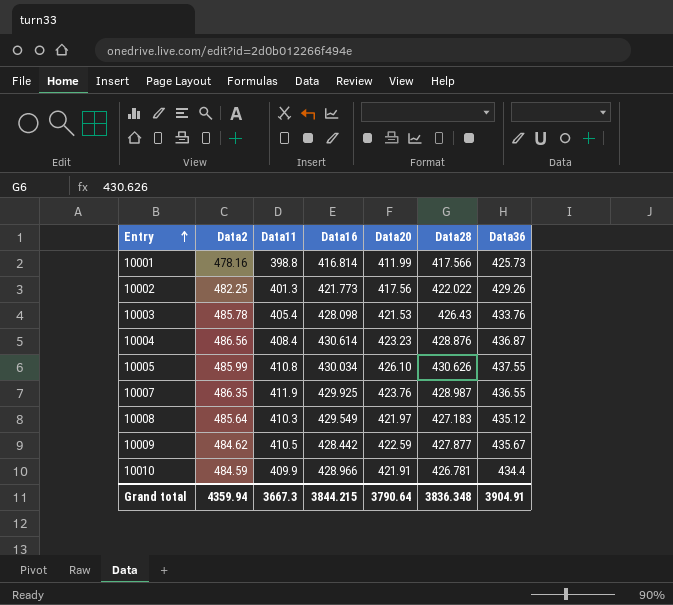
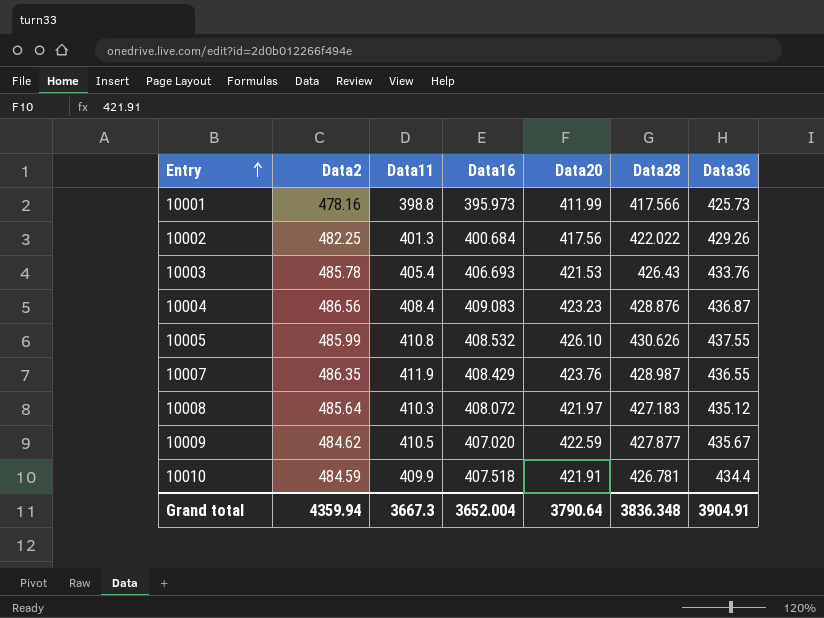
10001 | Data16: 416.814 -> 395.973
10002 | Data16: 421.773 -> 400.684
10003 | Data16: 428.098 -> 406.693
10004 | Data16: 430.614 -> 409.083
10005 | Data16: 430.034 -> 408.532
10007 | Data16: 429.925 -> 408.429
10008 | Data16: 429.549 -> 408.072
10009 | Data16: 428.442 -> 407.020
10010 | Data16: 428.966 -> 407.518
Grand total | Data16: 3844.215 -> 3652.004

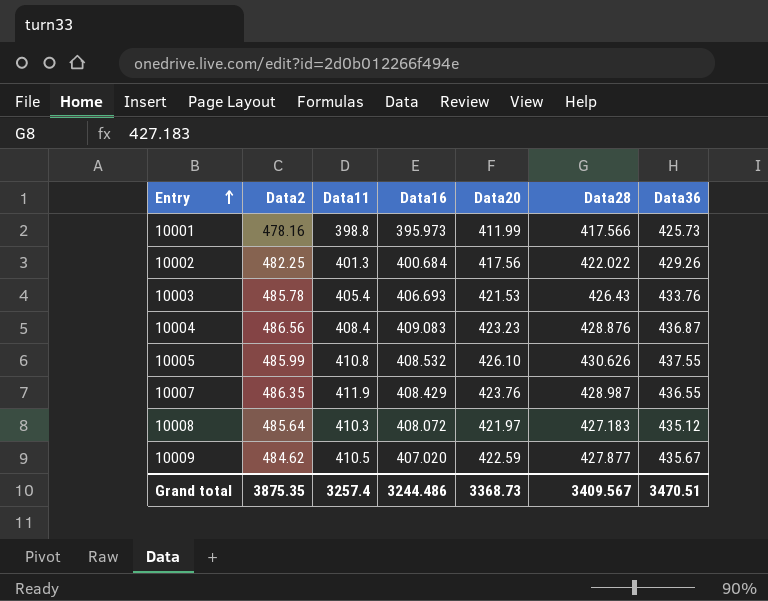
row 10010: 484.59 | 409.9 | 407.518 | 421.91 | 426.781 | 434.4 -> none
Grand total | Data2: 4359.94 -> 3875.35
Grand total | Data11: 3667.3 -> 3257.4
Grand total | Data16: 3652.004 -> 3244.486
Grand total | Data20: 3790.64 -> 3368.73
Grand total | Data28: 3836.348 -> 3409.567
Grand total | Data36: 3904.91 -> 3470.51

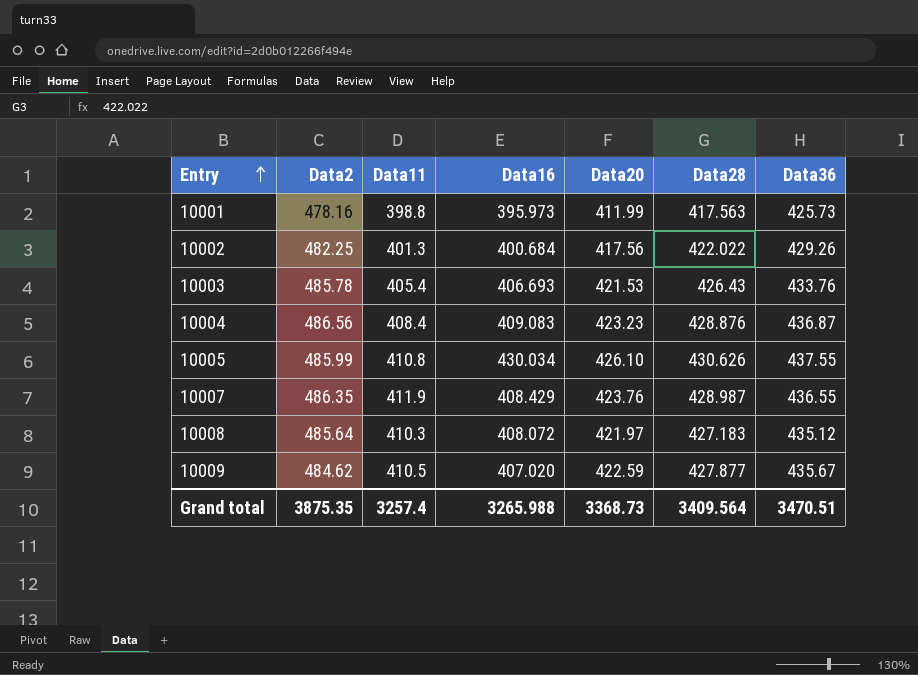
10001 | Data28: 417.566 -> 417.563
10005 | Data16: 408.532 -> 430.034
Grand total | Data16: 3244.486 -> 3265.988
Grand total | Data28: 3409.567 -> 3409.564

